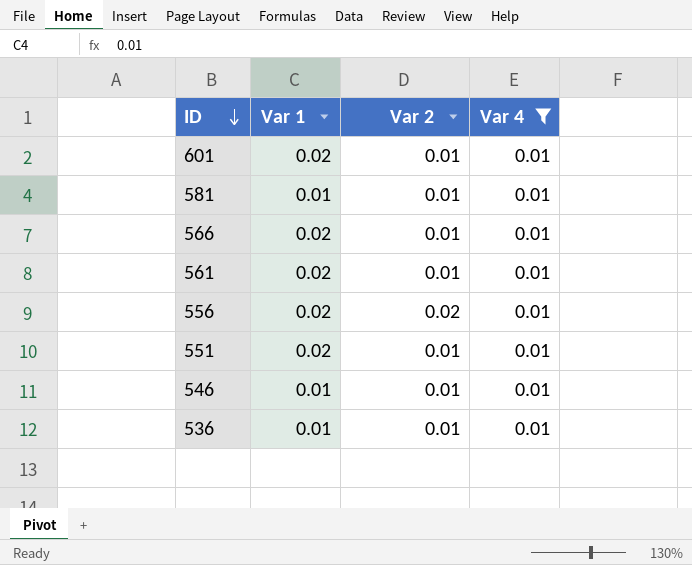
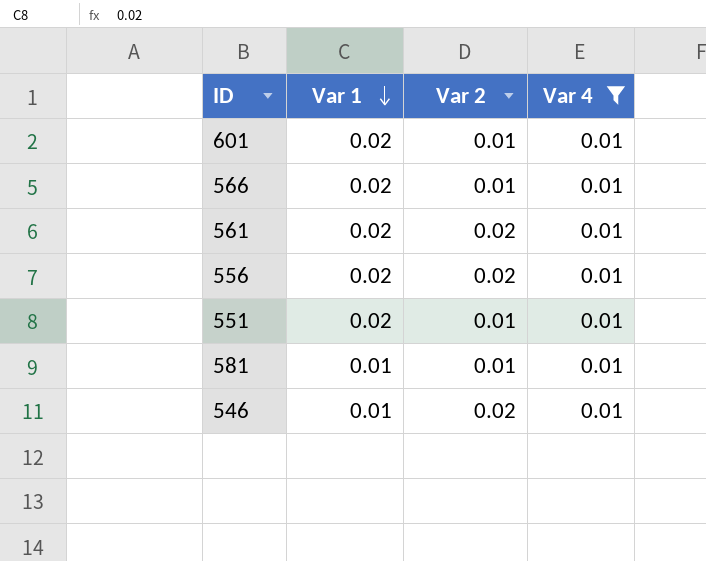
row order: ID descending -> Var 1 descending
row 536: 0.01 | 0.01 | 0.01 -> none
561 | Var 2: 0.01 -> 0.02
546 | Var 2: 0.01 -> 0.02

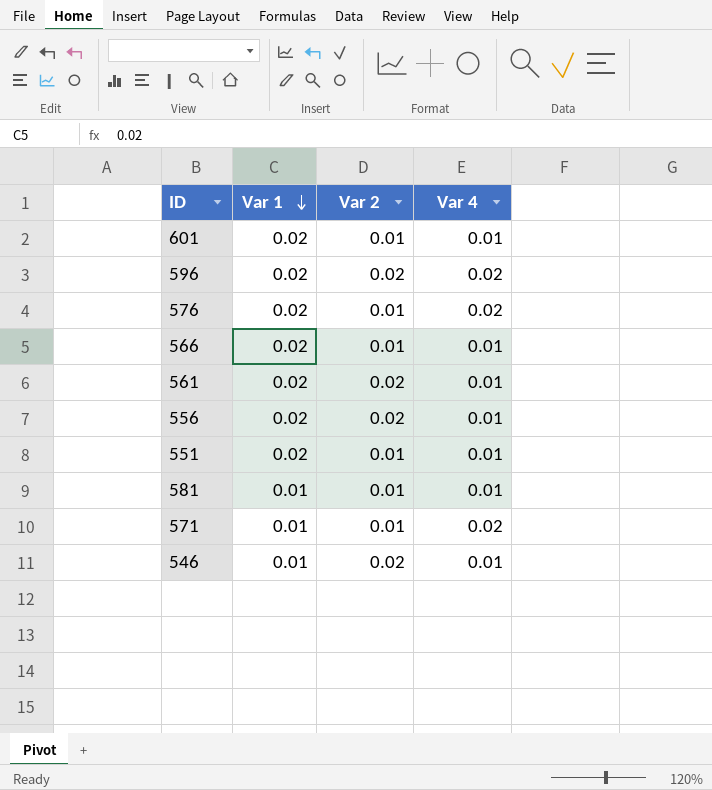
filter: Var 4 = 0.01 -> none

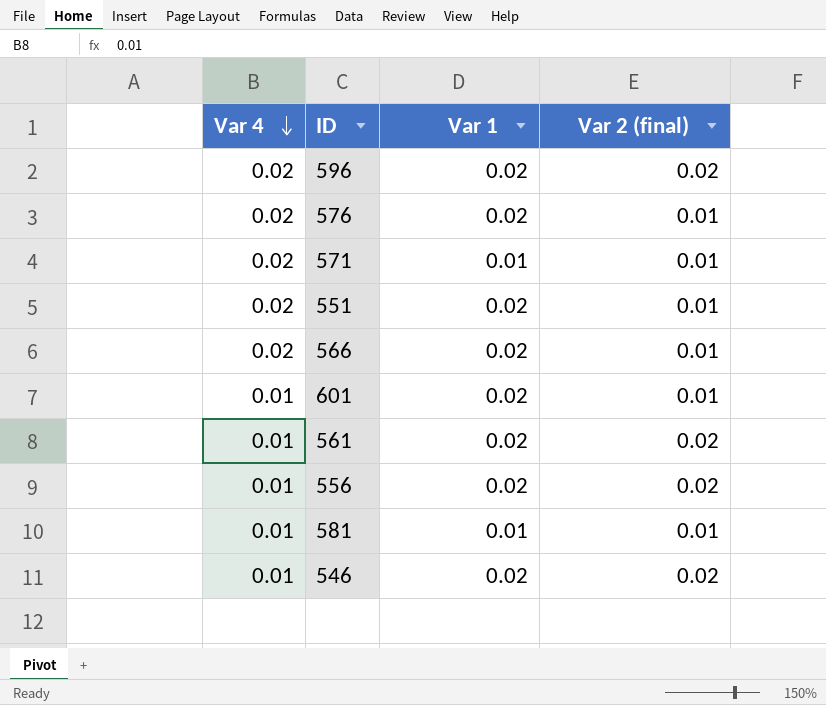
row order: Var 1 descending -> Var 4 descending
column Var 4 | position: 4 -> 1
column name: Var 2 -> Var 2 (final)
551 | Var 4: 0.01 -> 0.02
566 | Var 4: 0.01 -> 0.02
546 | Var 1: 0.01 -> 0.02

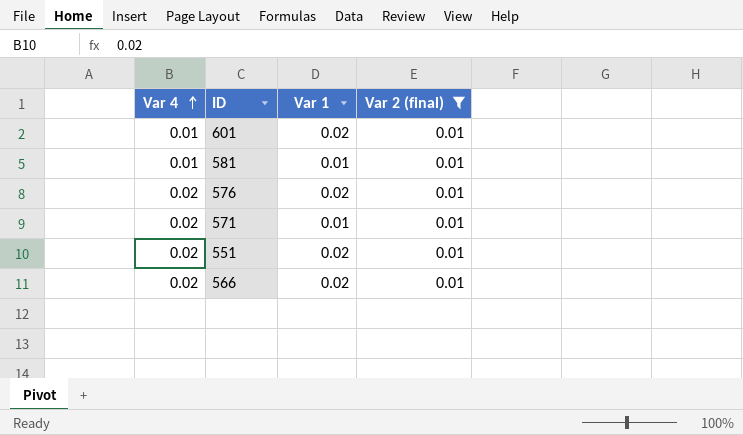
filter: none -> Var 2 (final) = 0.01
row order: Var 4 descending -> Var 4 ascending

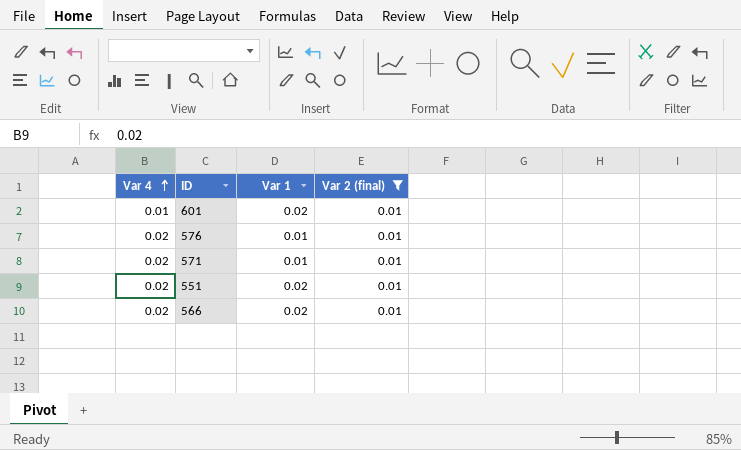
row 581: 0.01 | 0.01 | 0.01 -> none
576 | Var 1: 0.02 -> 0.01

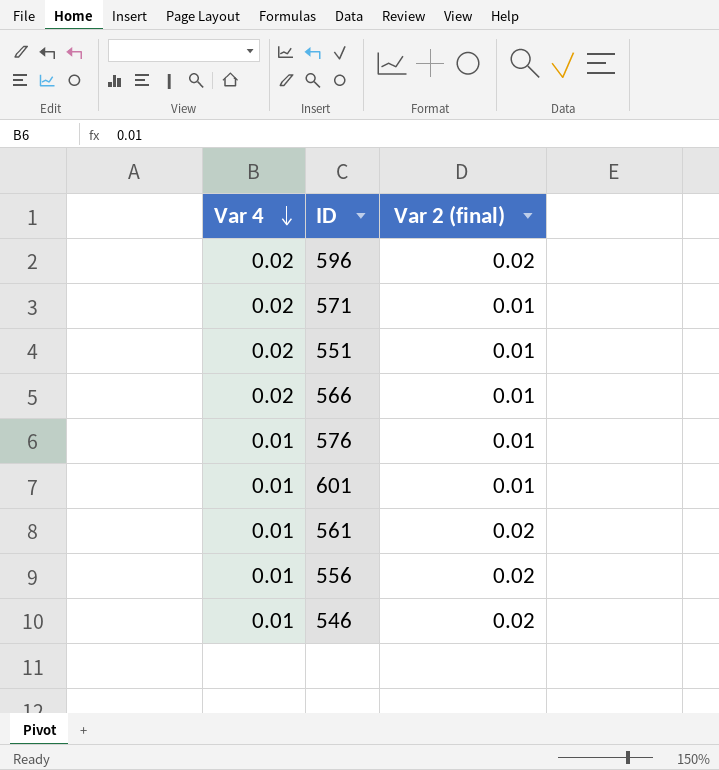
filter: Var 2 (final) = 0.01 -> none
row order: Var 4 ascending -> Var 4 descending
column Var 1 | position: 3 -> none
576 | Var 4: 0.02 -> 0.01

